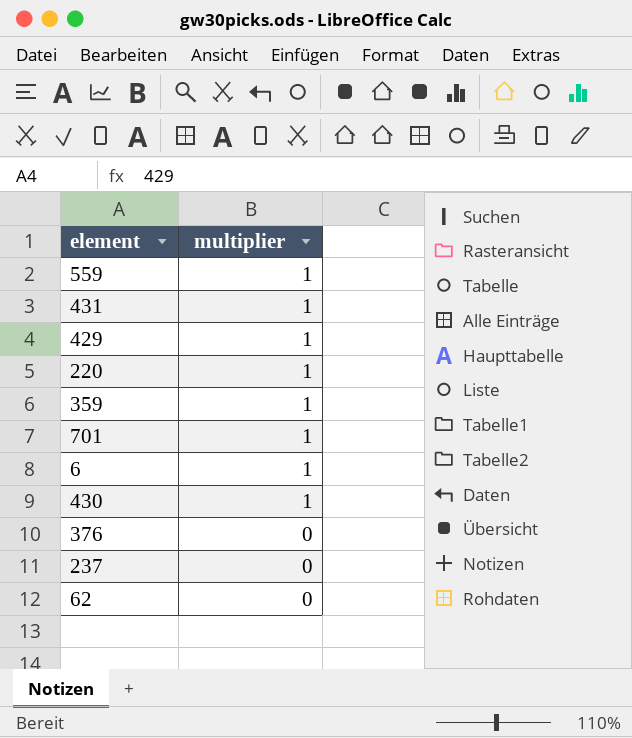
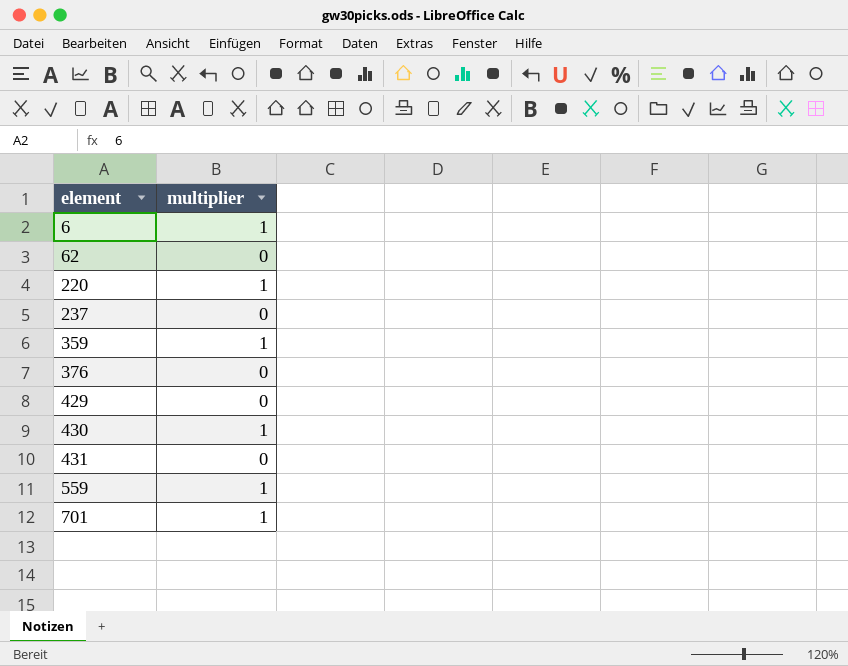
row order: multiplier descending -> element ascending
429 | multiplier: 1 -> 0
431 | multiplier: 1 -> 0

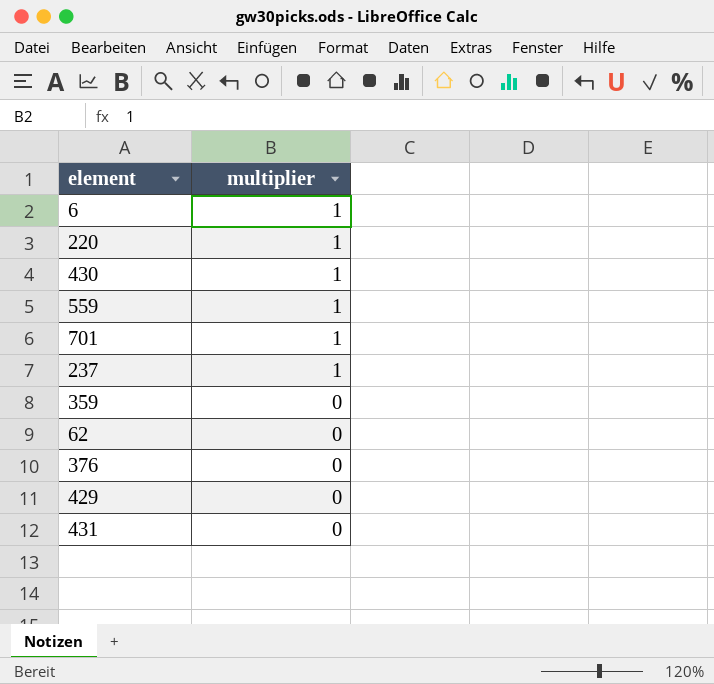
row order: element ascending -> multiplier descending
237 | multiplier: 0 -> 1
359 | multiplier: 1 -> 0

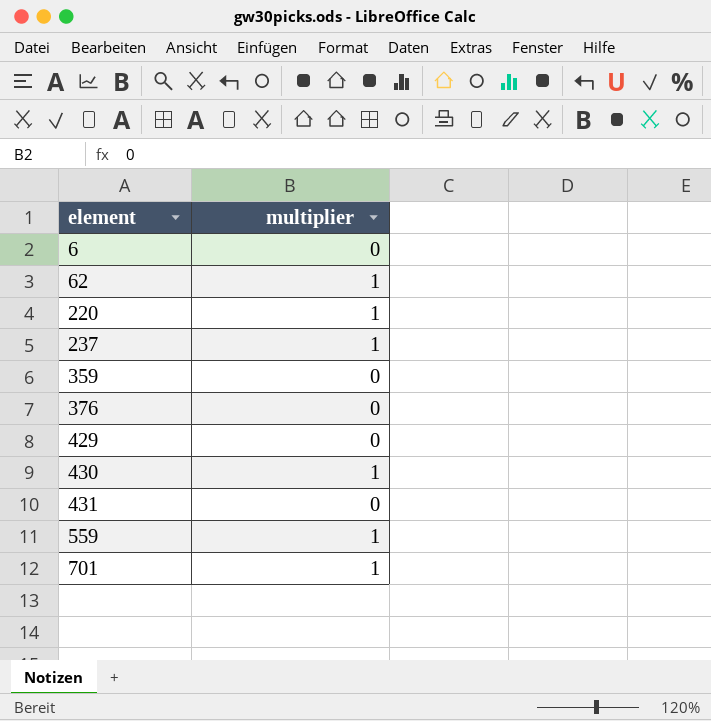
row order: multiplier descending -> element ascending
6 | multiplier: 1 -> 0
62 | multiplier: 0 -> 1

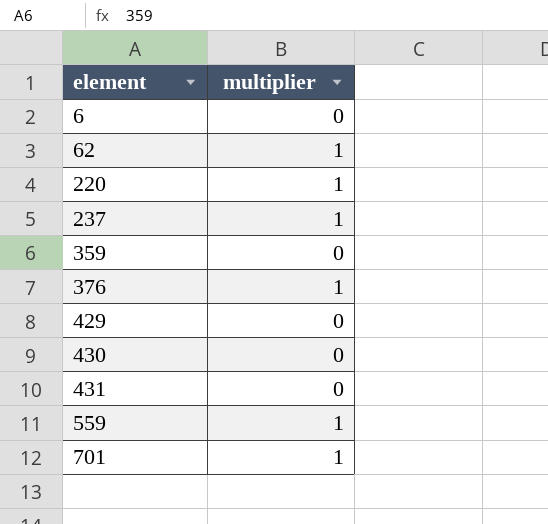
376 | multiplier: 0 -> 1
430 | multiplier: 1 -> 0

